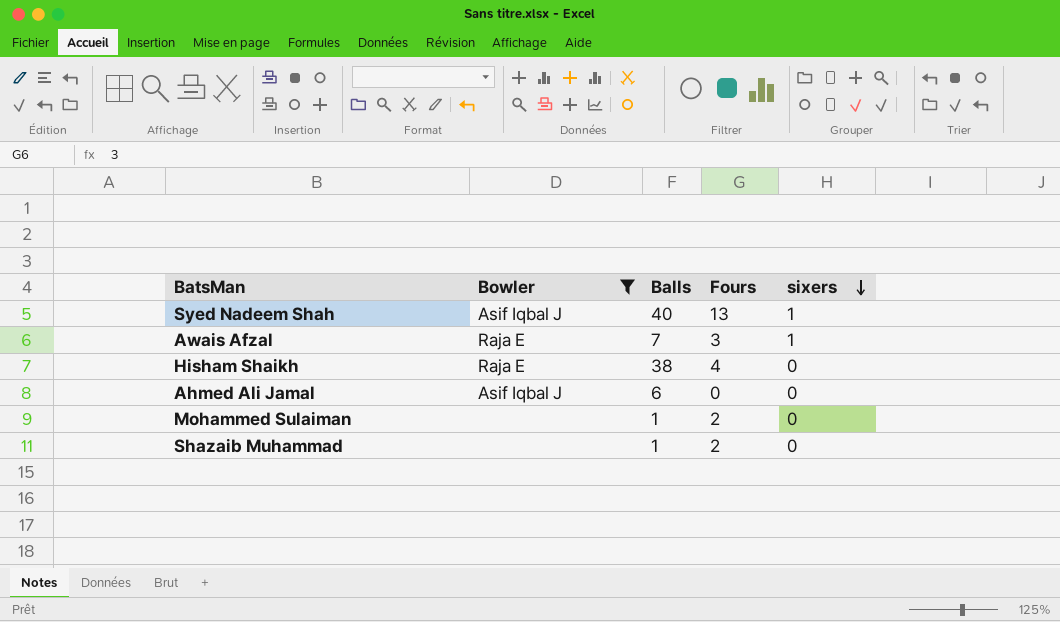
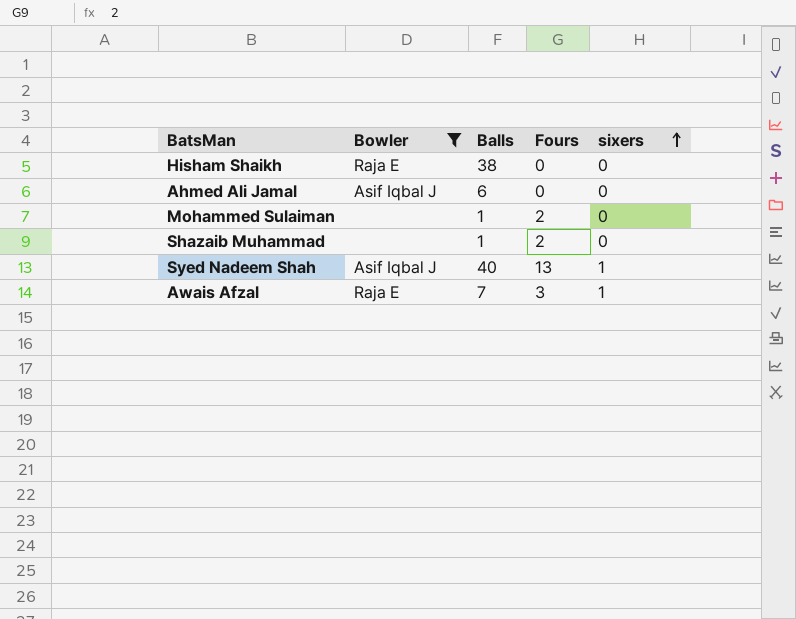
row order: sixers descending -> sixers ascending
Hisham Shaikh | Fours: 4 -> 0

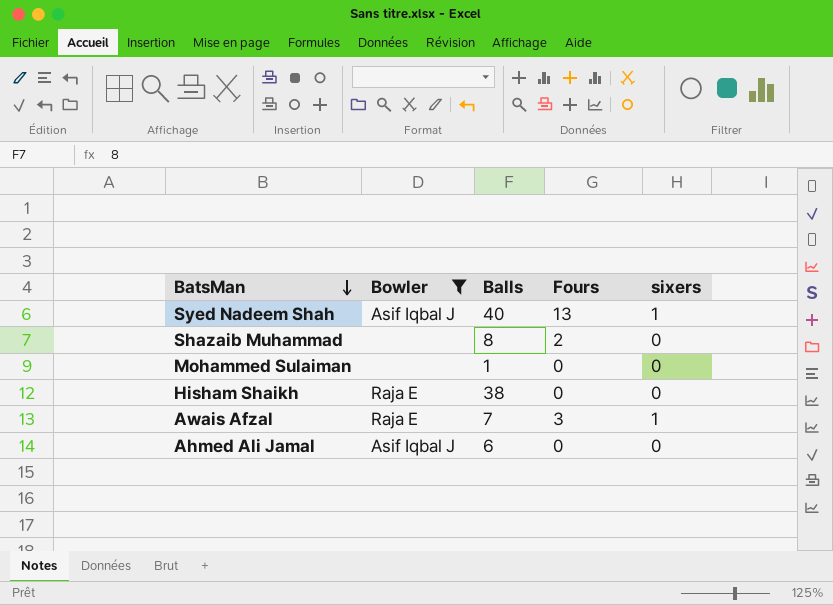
row order: sixers ascending -> BatsMan descending
Shazaib Muhammad | Balls: 1 -> 8
Mohammed Sulaiman | Fours: 2 -> 0

